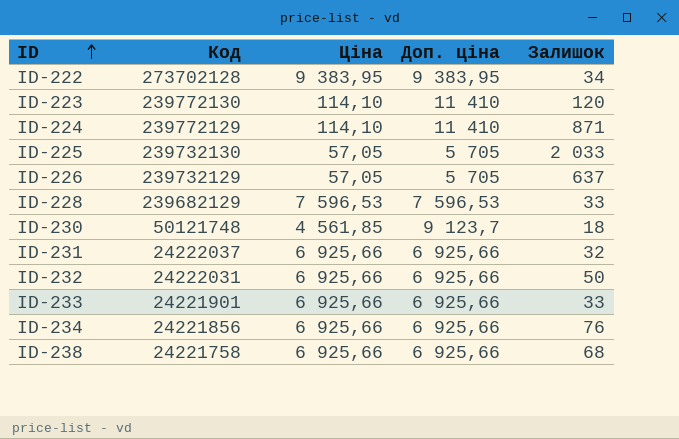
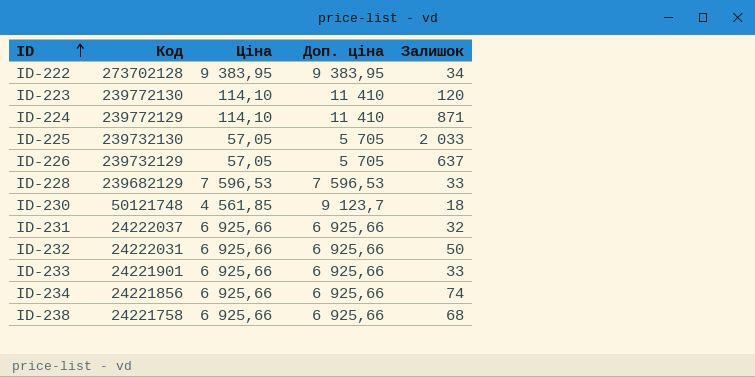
ID-234 | Залишок: 76 -> 74

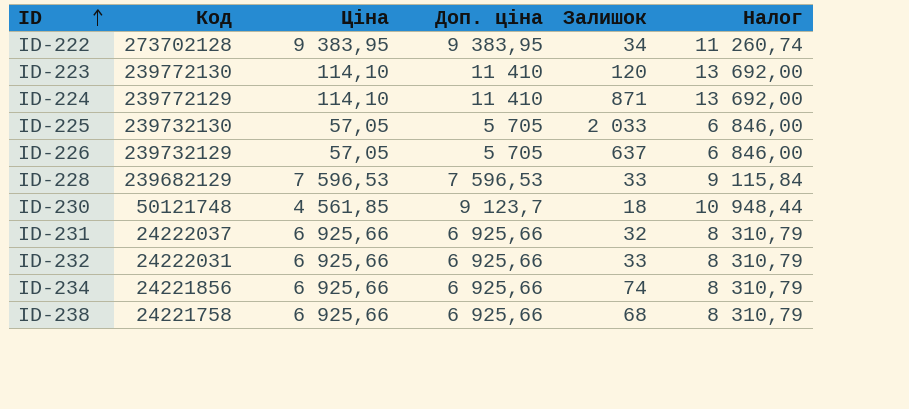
column Налог | formula: none -> [Доп. ціна] * 1,2
row ID-233: 24221901 | 6 925,66 | 6 925,66 | 33 -> none
ID-232 | Залишок: 50 -> 33

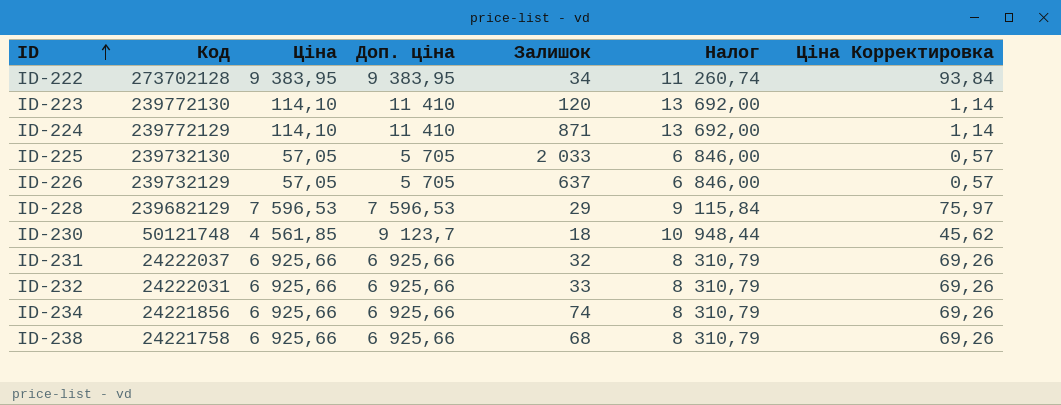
column Ціна Корректировка | formula: none -> [Ціна] * 0,01
ID-228 | Залишок: 33 -> 29

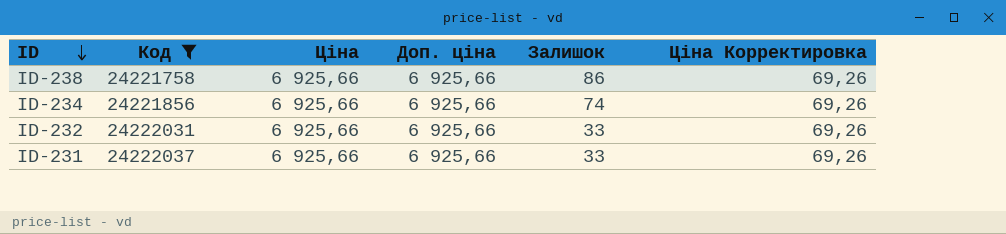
filter: none -> Код <= 24222037
row order: ID ascending -> ID descending
column Налог | formula: [Доп. ціна] * 1,2 -> none
ID-238 | Залишок: 68 -> 86
ID-231 | Залишок: 32 -> 33

